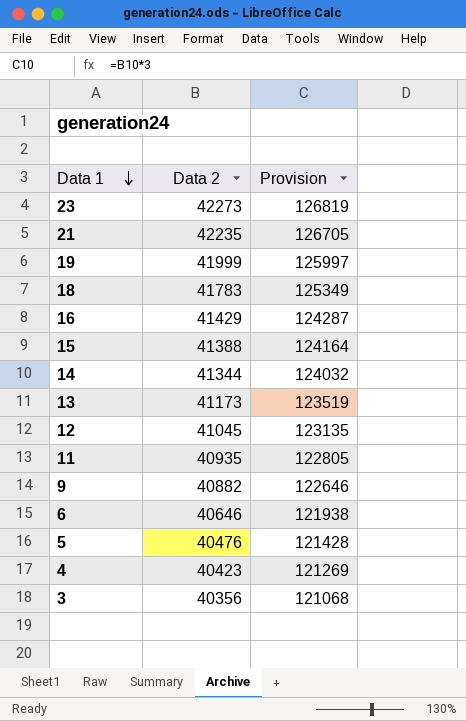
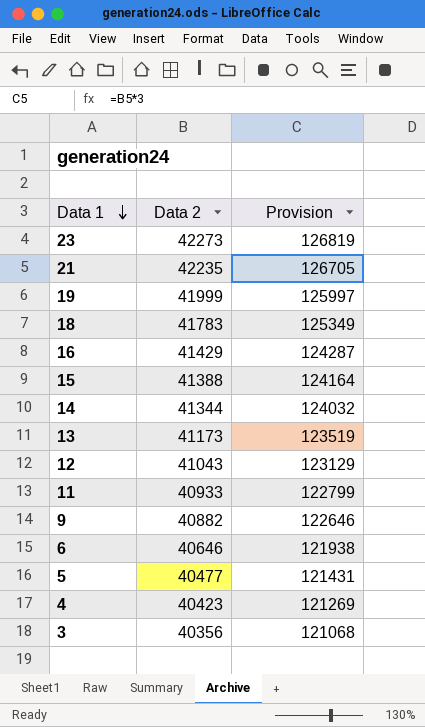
12 | Data 2: 41045 -> 41043
12 | Provision: 123135 -> 123129
11 | Data 2: 40935 -> 40933
11 | Provision: 122805 -> 122799
5 | Data 2: 40476 -> 40477
5 | Provision: 121428 -> 121431

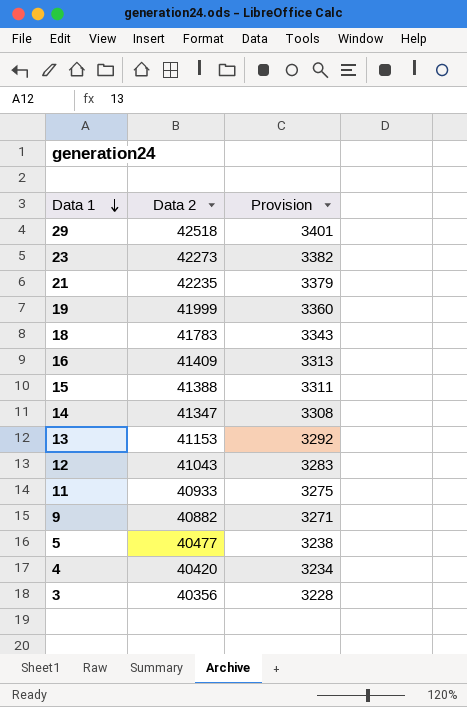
column Provision | formula: [Data 2] * 3 -> [Data 2] * 0.08
row 6: 40646 | 121938 -> none
row 29: none -> 42518 | 3401
16 | Data 2: 41429 -> 41409
14 | Data 2: 41344 -> 41347
13 | Data 2: 41173 -> 41153
4 | Data 2: 40423 -> 40420

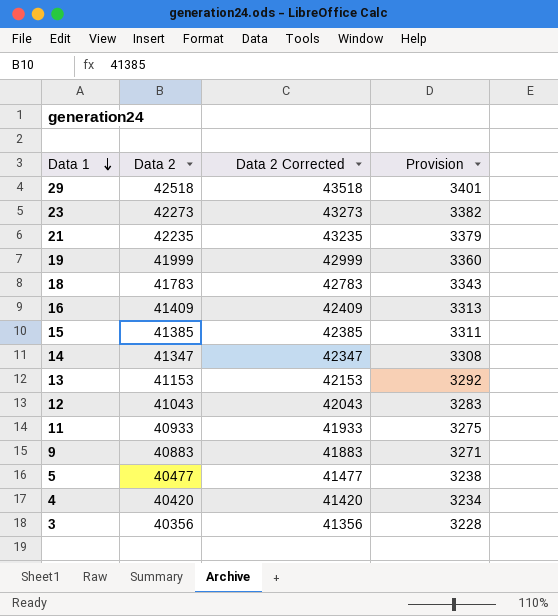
column Data 2 Corrected | formula: none -> [Data 2] + 1000
15 | Data 2: 41388 -> 41385
9 | Data 2: 40882 -> 40883

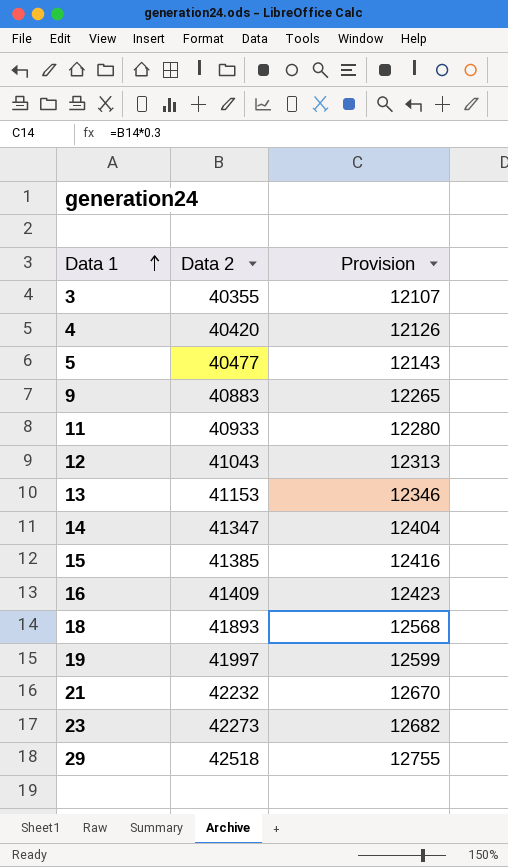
row order: Data 1 descending -> Data 1 ascending
column Data 2 Corrected | formula: [Data 2] + 1000 -> none
column Provision | formula: [Data 2] * 0.08 -> [Data 2] * 0.3
3 | Data 2: 40356 -> 40355
18 | Data 2: 41783 -> 41893
19 | Data 2: 41999 -> 41997
21 | Data 2: 42235 -> 42232

